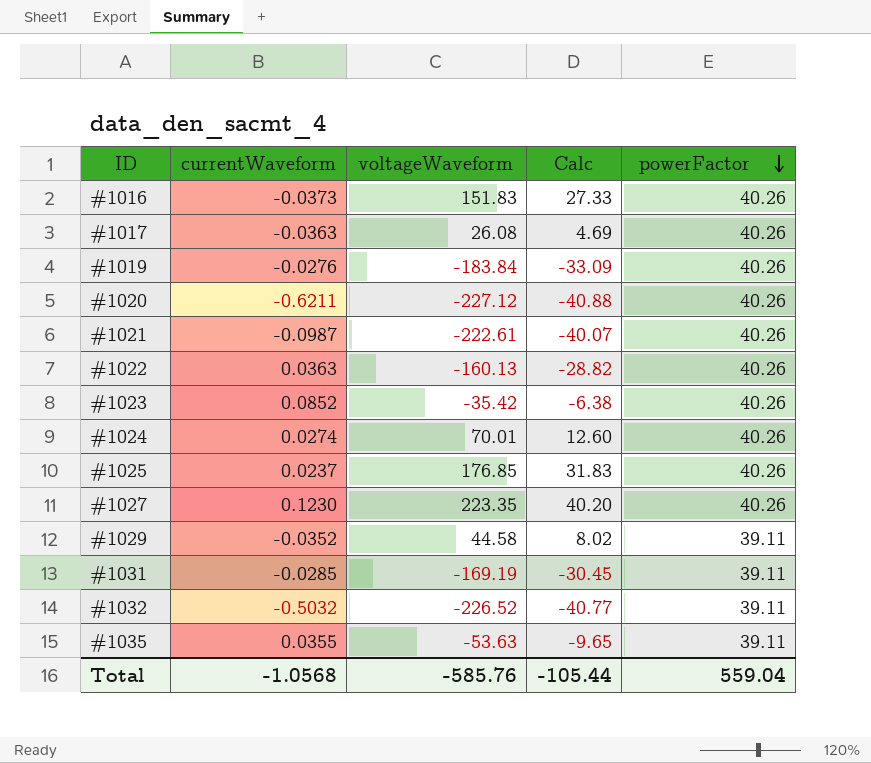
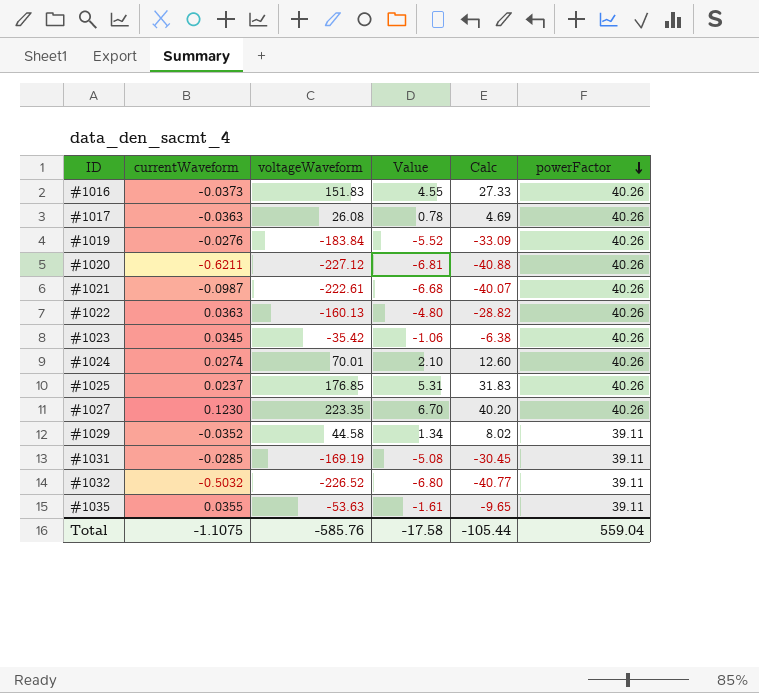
column Value | formula: none -> [voltageWaveform] * 0.03
#1023 | currentWaveform: 0.0852 -> 0.0345
Total | currentWaveform: -1.0568 -> -1.1075

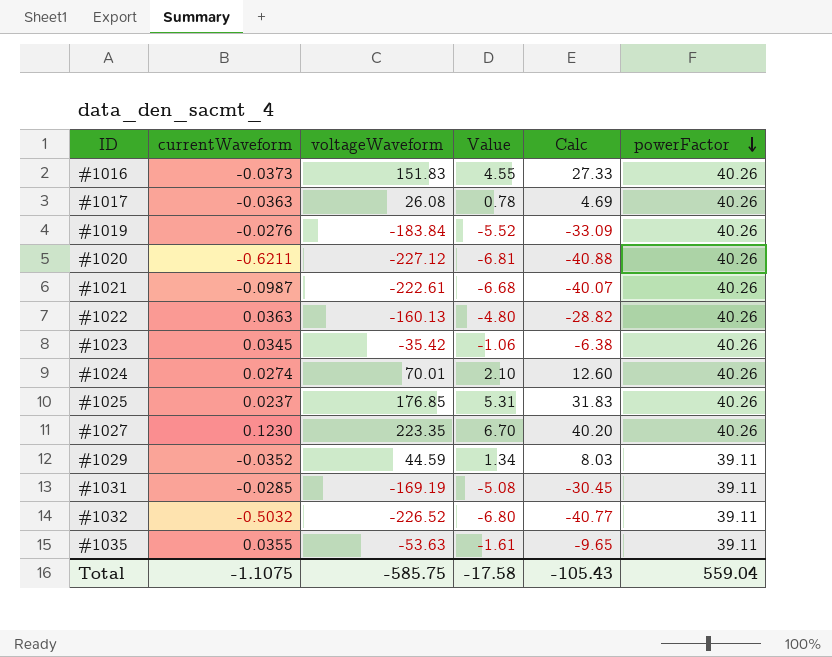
#1029 | voltageWaveform: 44.58 -> 44.59
#1029 | Calc: 8.02 -> 8.03
Total | voltageWaveform: -585.76 -> -585.75
Total | Calc: -105.44 -> -105.43

